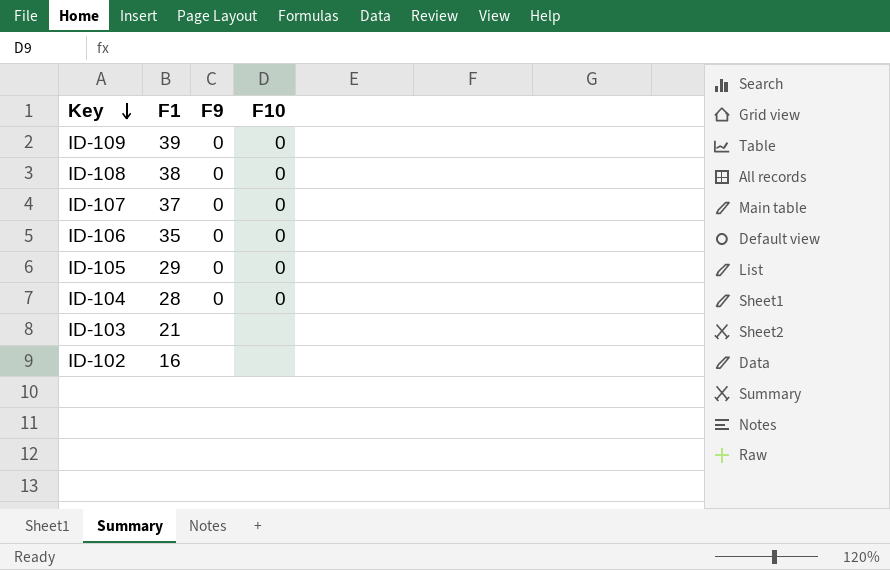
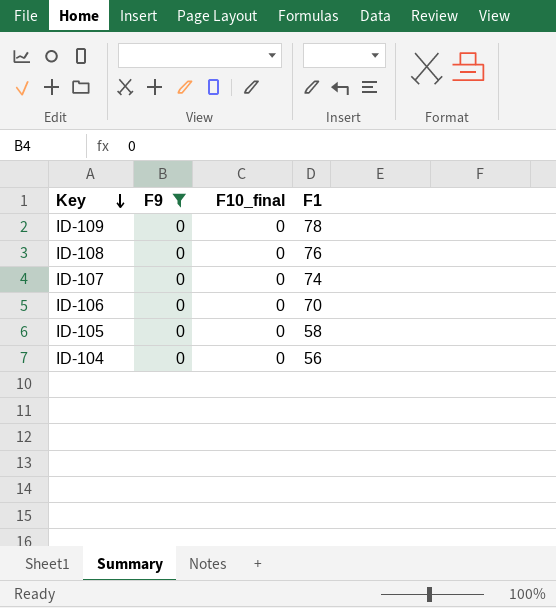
filter: none -> F9 = 0
column name: F10 -> F10_final
column F1 | position: 2 -> 4
ID-109 | F1: 39 -> 78
ID-108 | F1: 38 -> 76
ID-107 | F1: 37 -> 74
ID-106 | F1: 35 -> 70
ID-105 | F1: 29 -> 58
ID-104 | F1: 28 -> 56

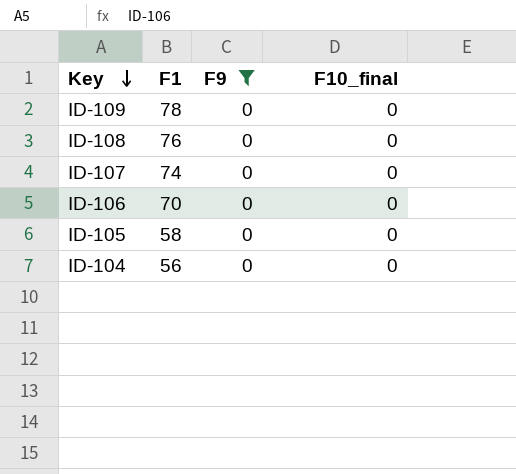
column F1 | position: 4 -> 2

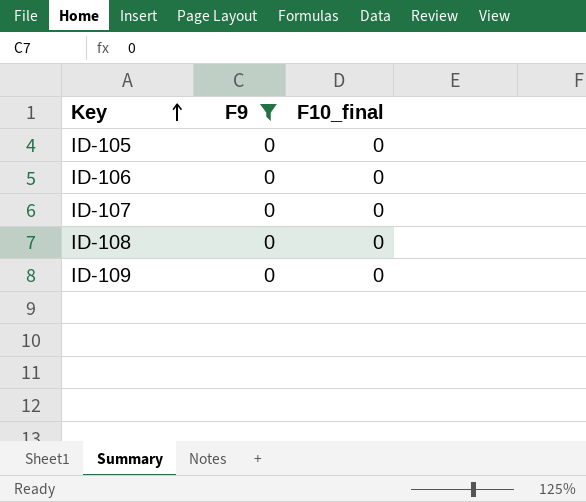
row order: Key descending -> Key ascending
column F1 | position: 2 -> none
row ID-104: 56 | 0 | 0 -> none

